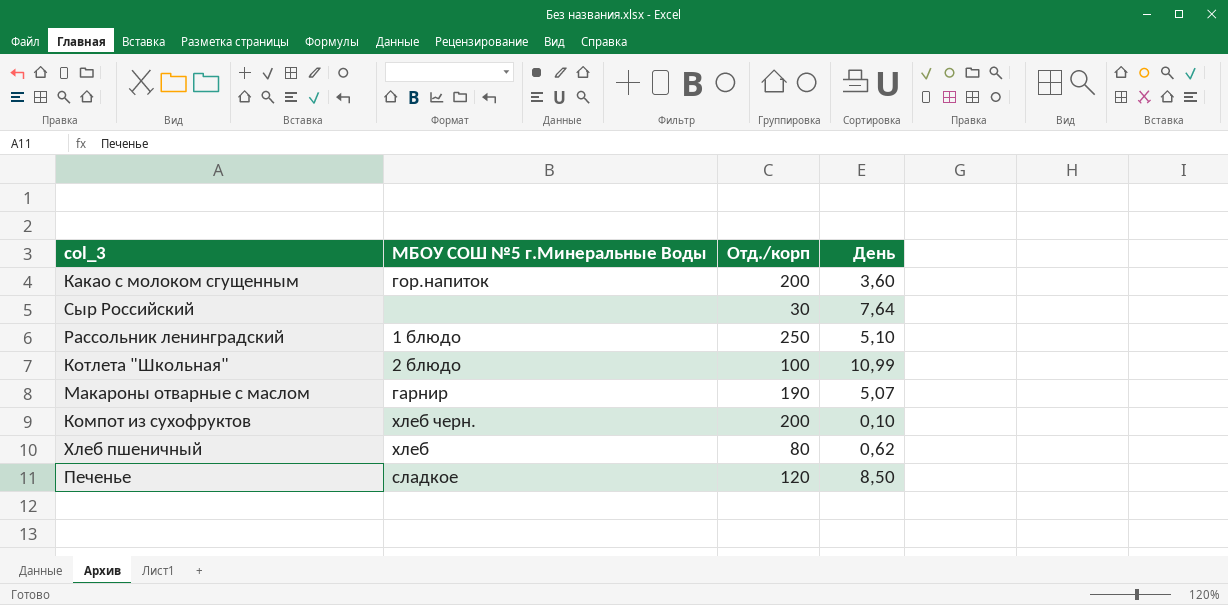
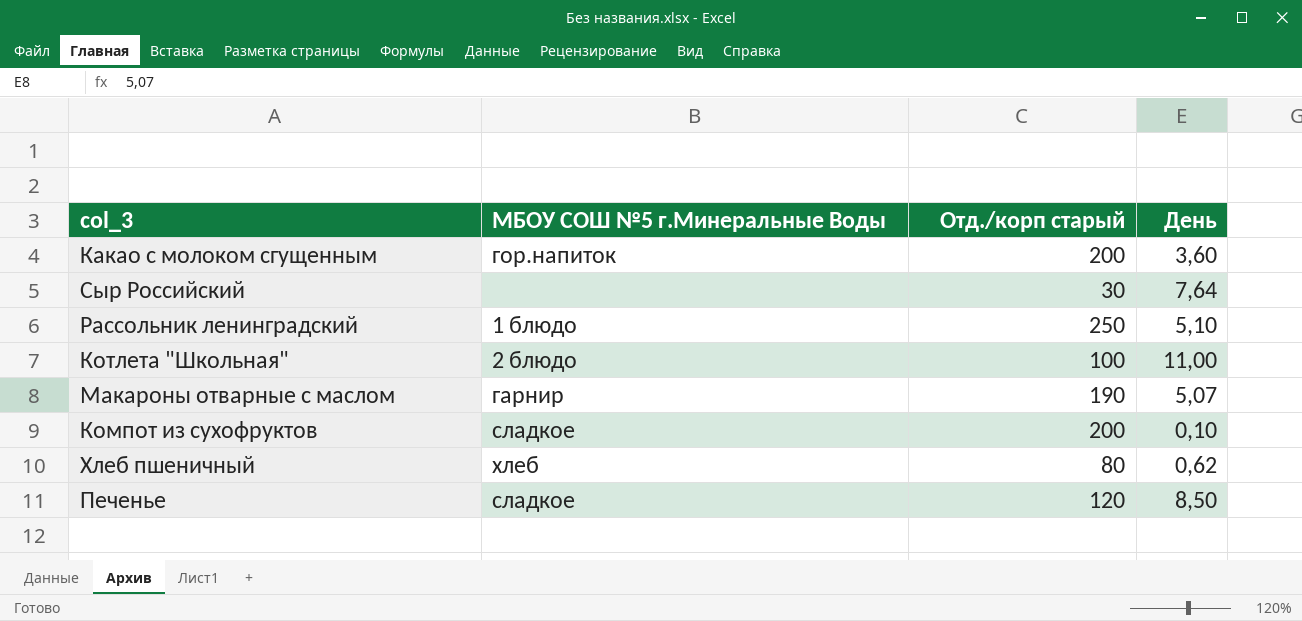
column name: Отд./корп -> Отд./корп старый
Котлета "Школьная" | День: 10,99 -> 11,00
Компот из сухофруктов | МБОУ СОШ №5 г.Минеральные Воды: хлеб черн. -> сладкое

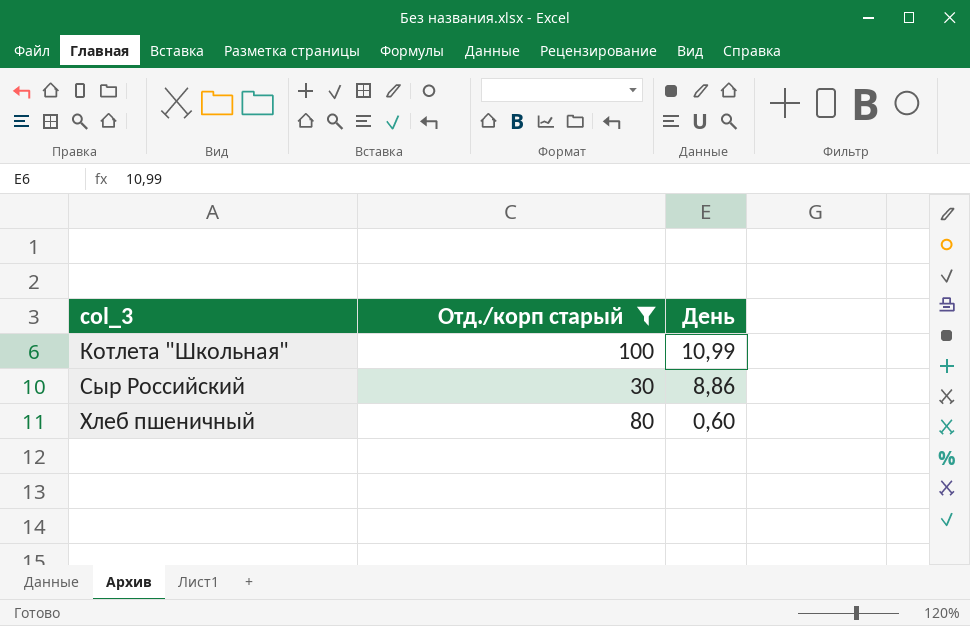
filter: none -> Отд./корп старый <= 100
row order: none -> col_3 ascending
column МБОУ СОШ №5 г.Минеральные Воды | position: 2 -> none
Котлета "Школьная" | День: 11,00 -> 10,99
Сыр Российский | День: 7,64 -> 8,86
Хлеб пшеничный | День: 0,62 -> 0,60

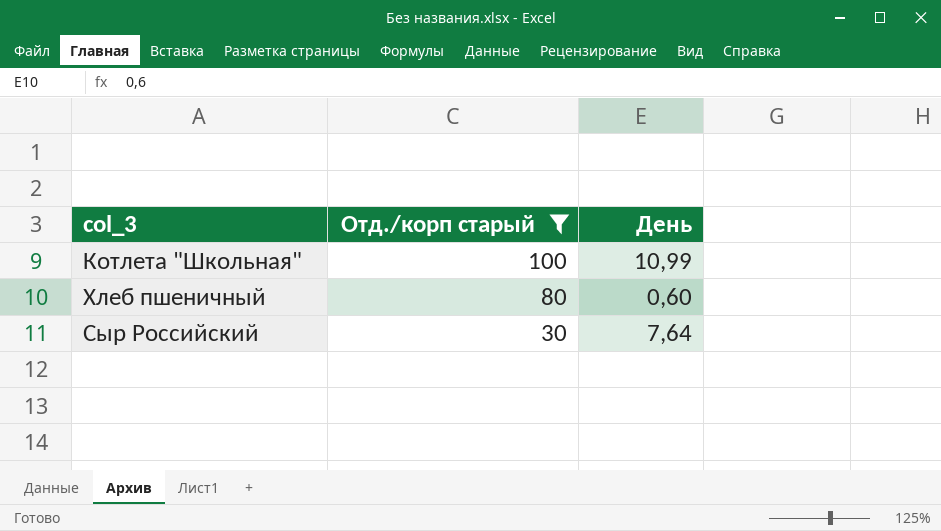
row order: col_3 ascending -> Отд./корп старый descending
Сыр Российский | День: 8,86 -> 7,64

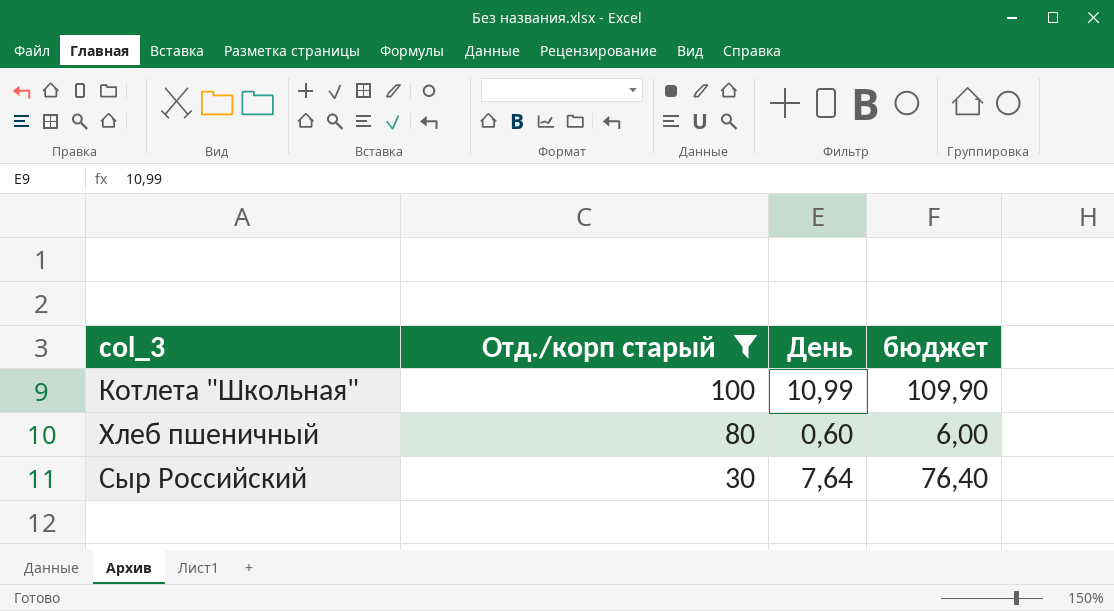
column бюджет | formula: none -> [День] * 10

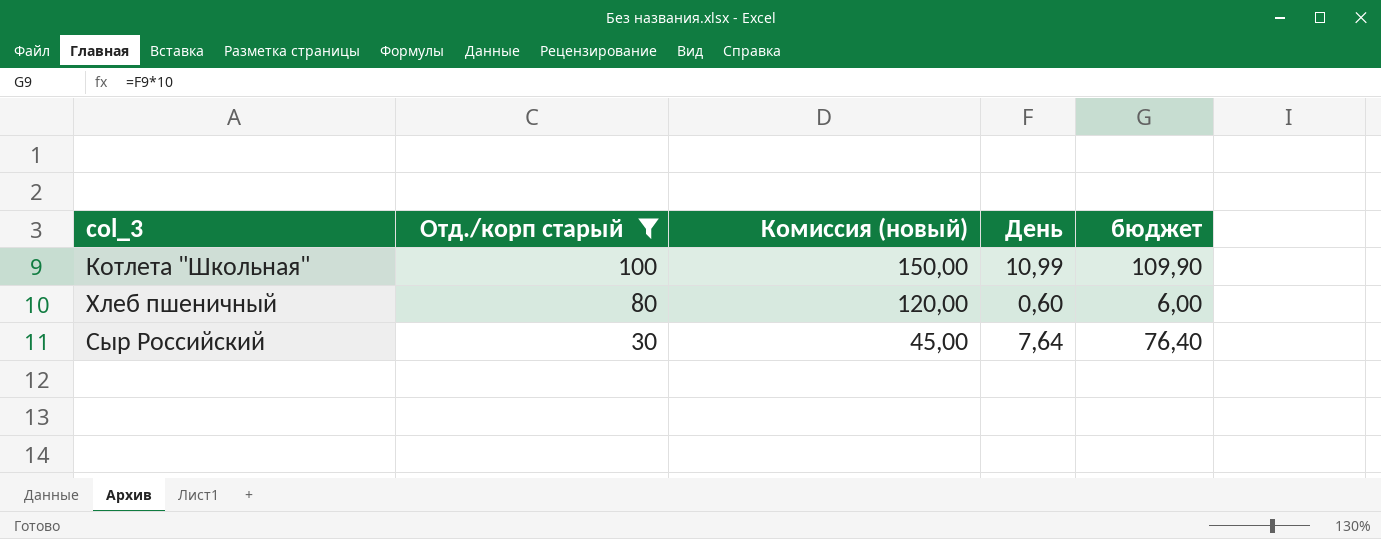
column Комиссия (новый) | formula: none -> [Отд./корп старый] * 1,5

